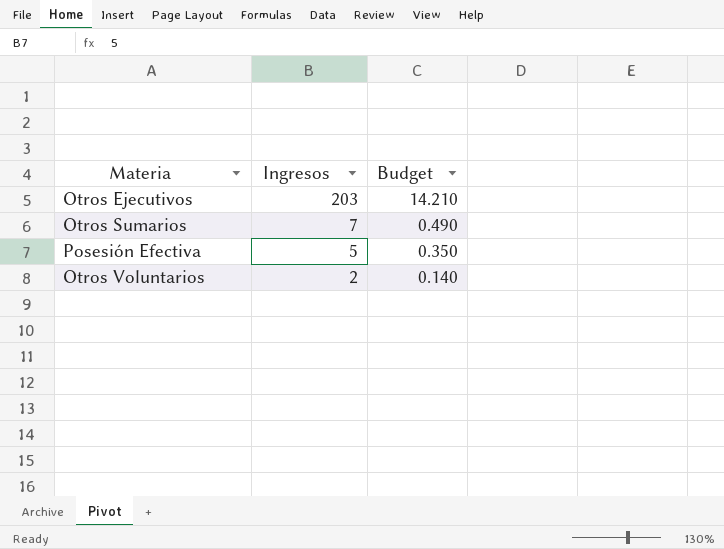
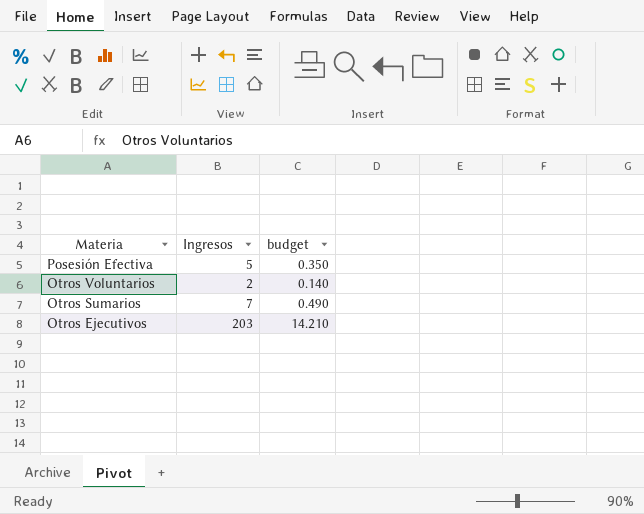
row order: Ingresos descending -> Materia descending
column name: Budget -> budget

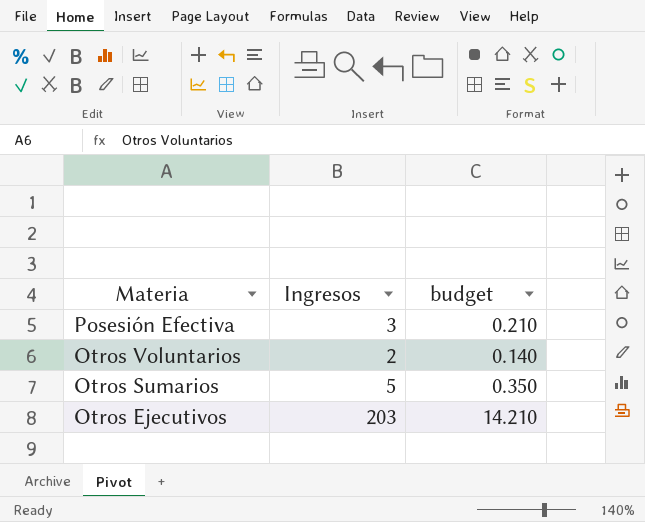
Posesión Efectiva | Ingresos: 5 -> 3
Posesión Efectiva | budget: 0.350 -> 0.210
Otros Sumarios | Ingresos: 7 -> 5
Otros Sumarios | budget: 0.490 -> 0.350

